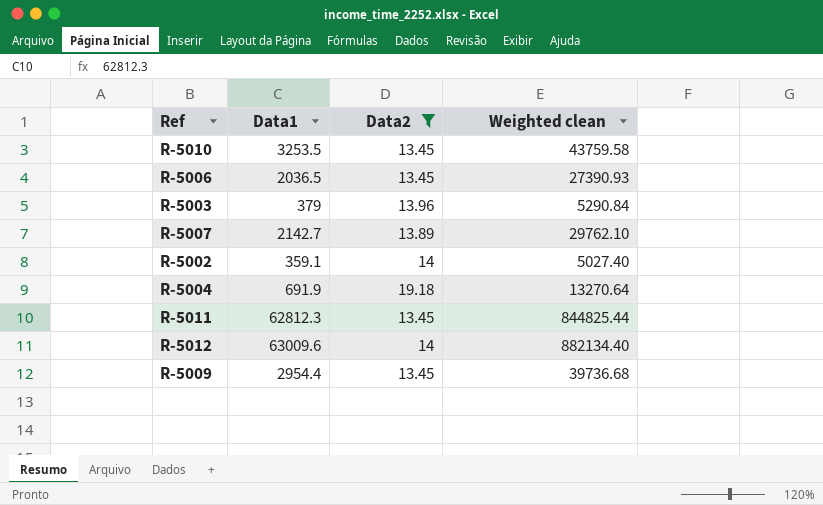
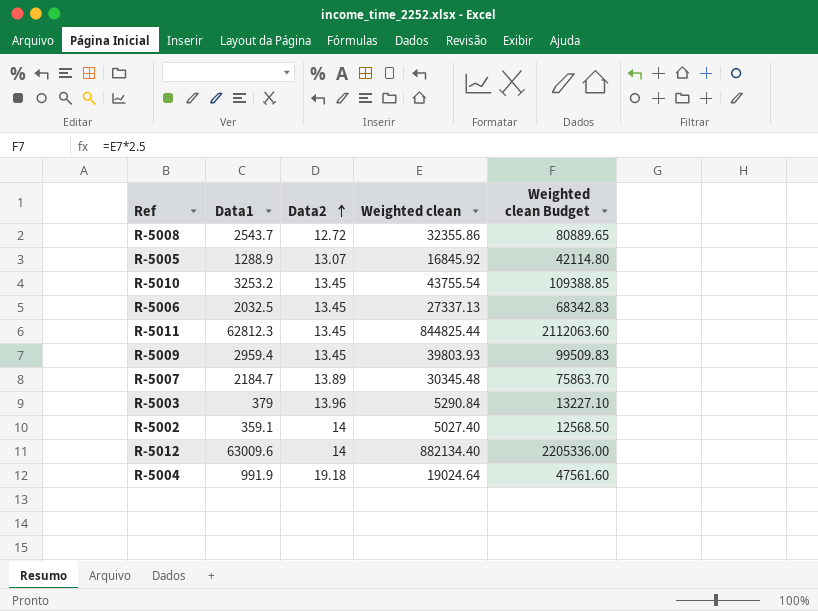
filter: Data2 >= 13.45 -> none
row order: none -> Data2 ascending
column Weighted clean Budget | formula: none -> [Weighted clean] * 2.5
R-5010 | Data1: 3253.5 -> 3253.2
R-5010 | Weighted clean: 43759.58 -> 43755.54
R-5006 | Data1: 2036.5 -> 2032.5
R-5006 | Weighted clean: 27390.93 -> 27337.13
R-5009 | Data1: 2954.4 -> 2959.4
R-5009 | Weighted clean: 39736.68 -> 39803.93
R-5007 | Data1: 2142.7 -> 2184.7
R-5007 | Weighted clean: 29762.10 -> 30345.48
R-5004 | Data1: 691.9 -> 991.9
R-5004 | Weighted clean: 13270.64 -> 19024.64

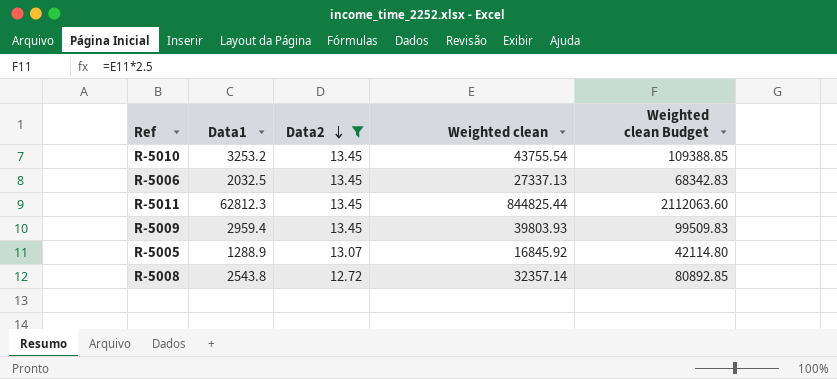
filter: none -> Data2 <= 13.45
row order: Data2 ascending -> Data2 descending
R-5008 | Data1: 2543.7 -> 2543.8
R-5008 | Weighted clean: 32355.86 -> 32357.14
R-5008 | Weighted clean Budget: 80889.65 -> 80892.85

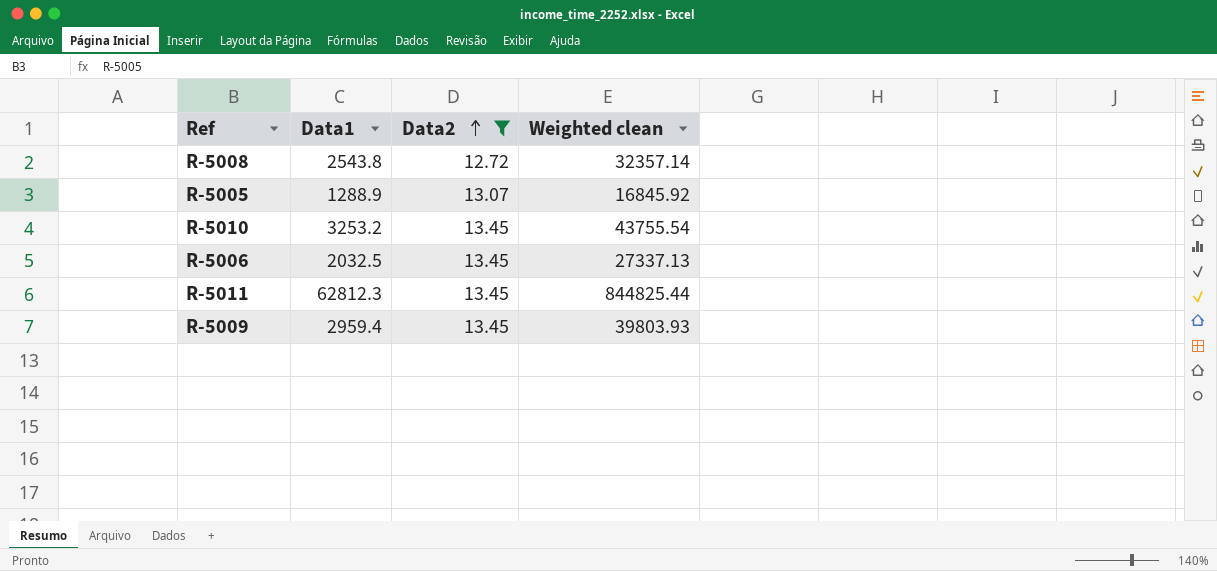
row order: Data2 descending -> Data2 ascending
column Weighted clean Budget | formula: [Weighted clean] * 2.5 -> none

